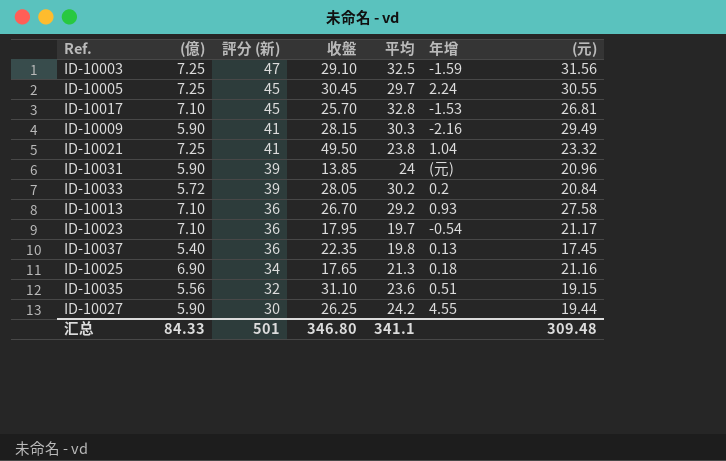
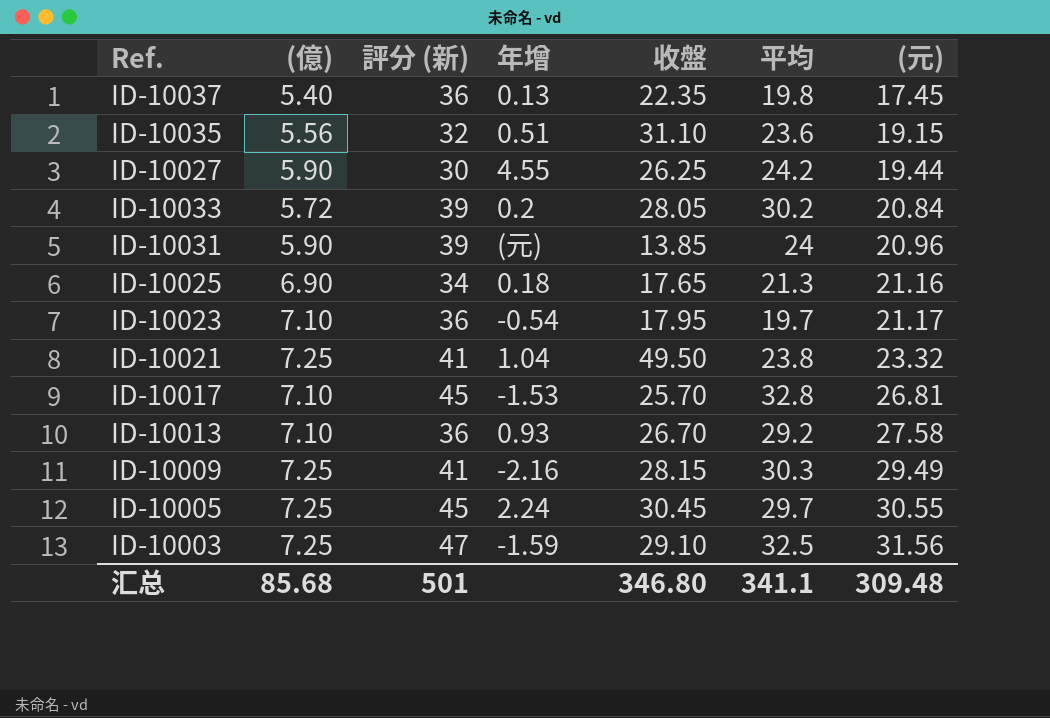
row order: 評分 (新) descending -> (元) ascending
column 年增 | position: 6 -> 4
ID-10009 | (億): 5.90 -> 7.25
汇总 | (億): 84.33 -> 85.68

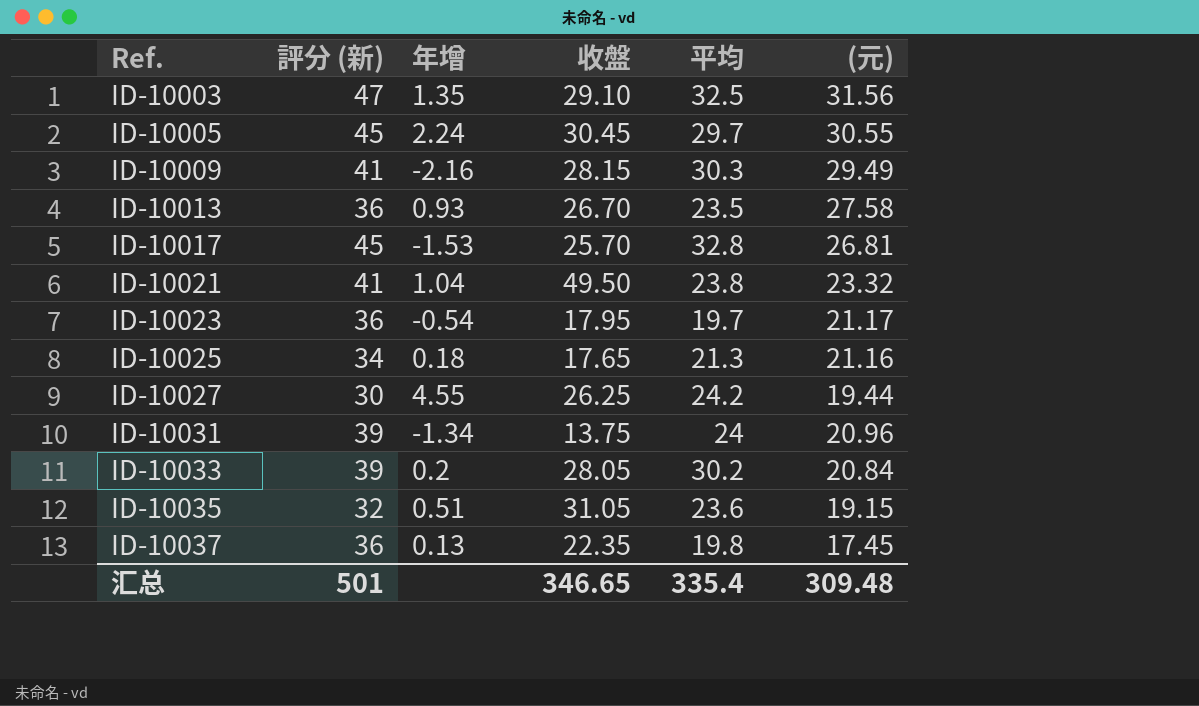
row order: (元) ascending -> Ref. ascending
column (億) | position: 2 -> none
ID-10003 | 年增: -1.59 -> 1.35
ID-10013 | 平均: 29.2 -> 23.5
ID-10031 | 年增: (元) -> -1.34
ID-10031 | 收盤: 13.85 -> 13.75
ID-10035 | 收盤: 31.10 -> 31.05
汇总 | 收盤: 346.80 -> 346.65
汇总 | 平均: 341.1 -> 335.4

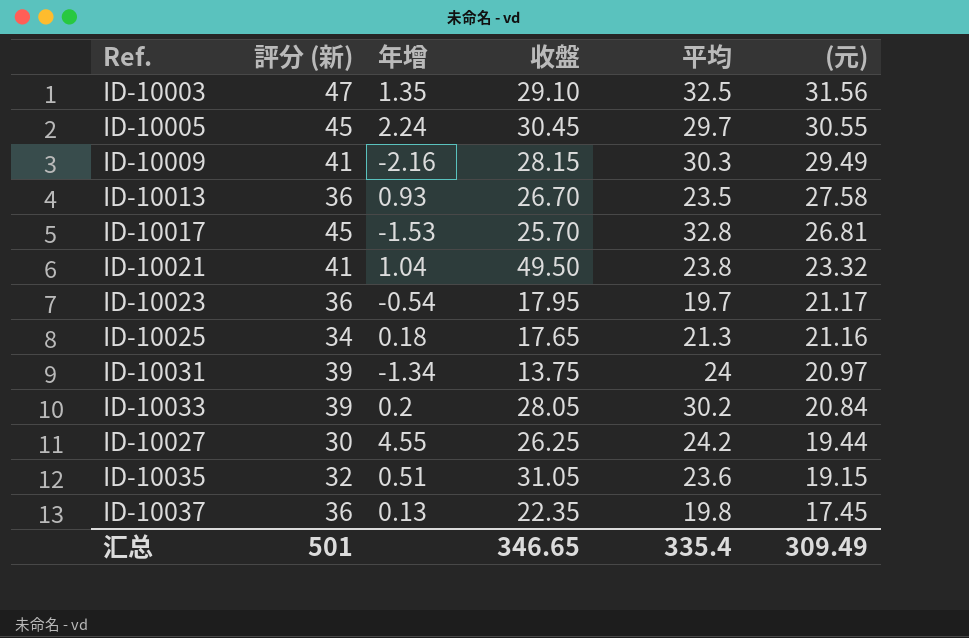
row order: Ref. ascending -> (元) descending
ID-10031 | (元): 20.96 -> 20.97
汇总 | (元): 309.48 -> 309.49

